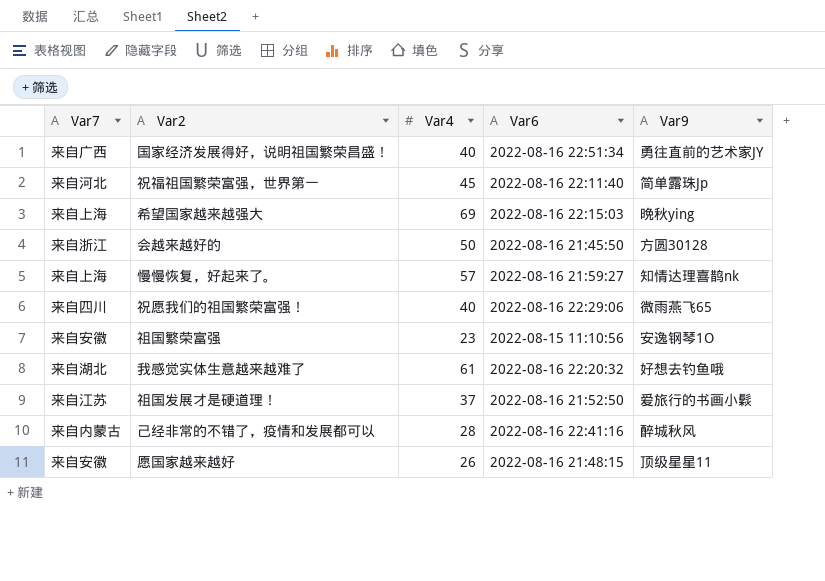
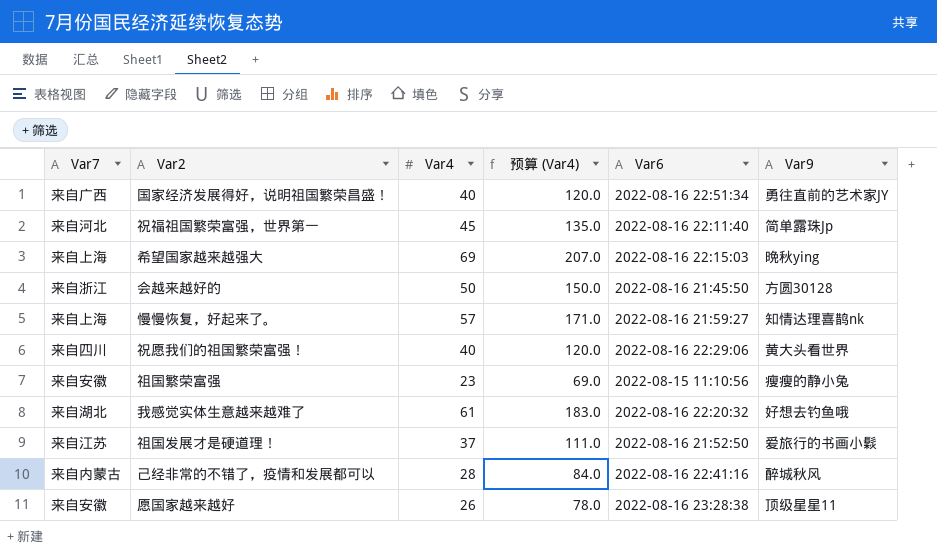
column 预算 (Var4) | formula: none -> [Var4] * 3
祝愿我们的祖国繁荣富强！ | Var9: 微雨燕飞65 -> 黄大头看世界
祖国繁荣富强 | Var9: 安逸钢琴1O -> 瘦瘦的静小兔
愿国家越来越好 | Var6: 2022-08-16 21:48:15 -> 2022-08-16 23:28:38

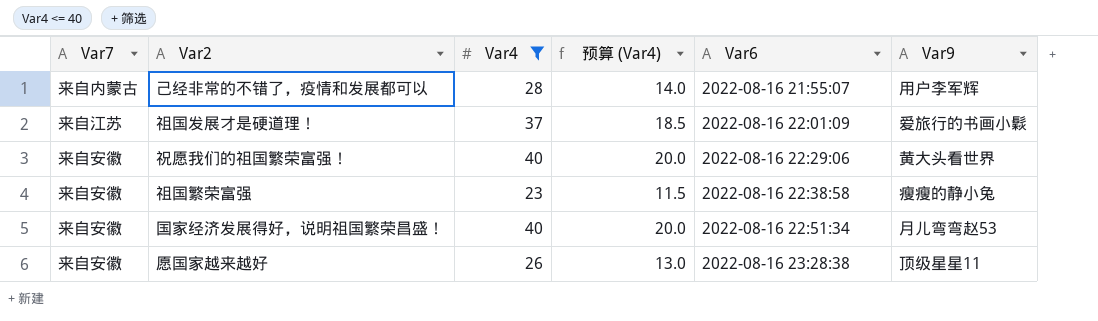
filter: none -> Var4 <= 40
row order: none -> Var6 ascending
column 预算 (Var4) | formula: [Var4] * 3 -> [Var4] * 0.5
己经非常的不错了，疫情和发展都可以 | Var6: 2022-08-16 22:41:16 -> 2022-08-16 21:55:07
己经非常的不错了，疫情和发展都可以 | Var9: 醉城秋风 -> 用户李军辉
祖国发展才是硬道理！ | Var6: 2022-08-16 21:52:50 -> 2022-08-16 22:01:09
祝愿我们的祖国繁荣富强！ | Var7: 来自四川 -> 来自安徽
祖国繁荣富强 | Var6: 2022-08-15 11:10:56 -> 2022-08-16 22:38:58
国家经济发展得好，说明祖国繁荣昌盛！ | Var7: 来自广西 -> 来自安徽
国家经济发展得好，说明祖国繁荣昌盛！ | Var9: 勇往直前的艺术家JY -> 月儿弯弯赵53

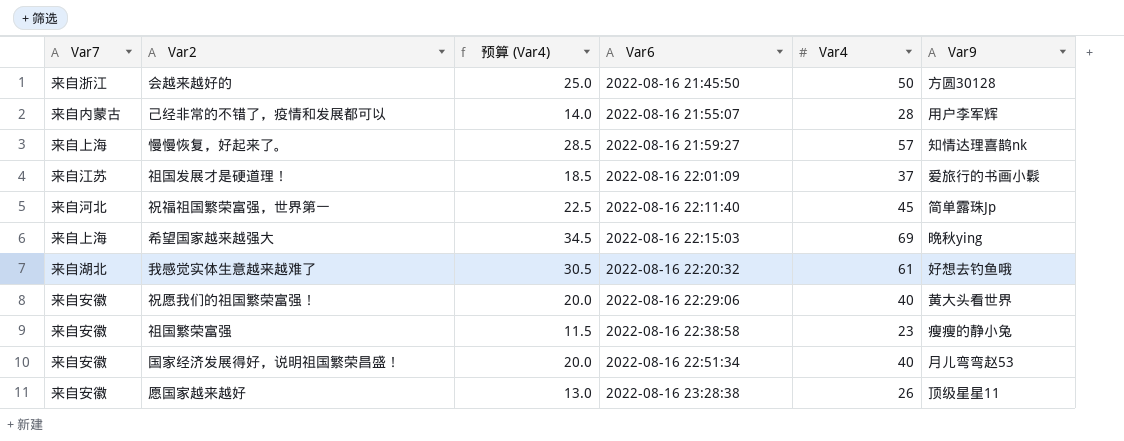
filter: Var4 <= 40 -> none
column Var4 | position: 3 -> 5

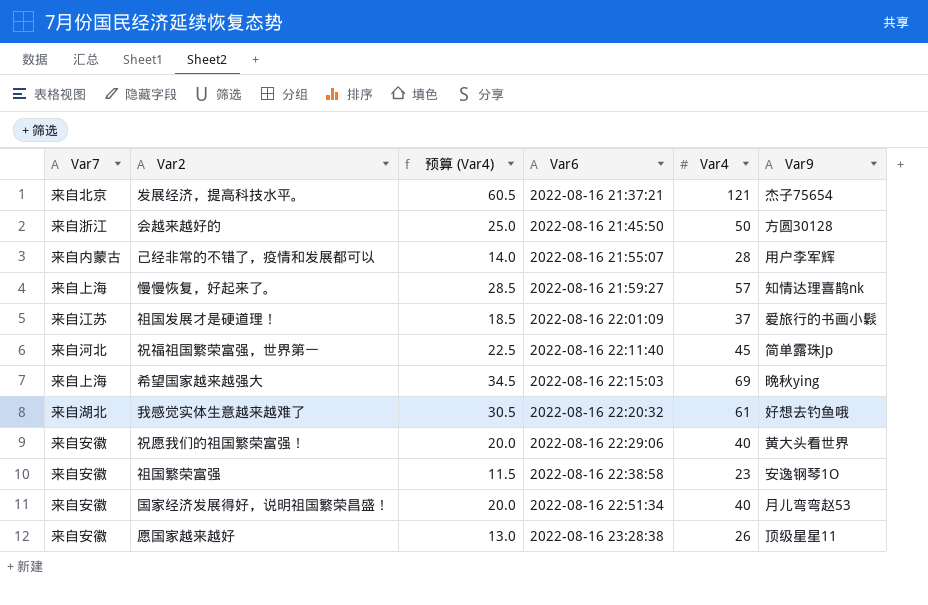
row 发展经济，提高科技水平。: none -> 来自北京 | 60.5 | 2022-08-16 21:37:21 | 121 | 杰子75654
祖国繁荣富强 | Var9: 瘦瘦的静小兔 -> 安逸钢琴1O

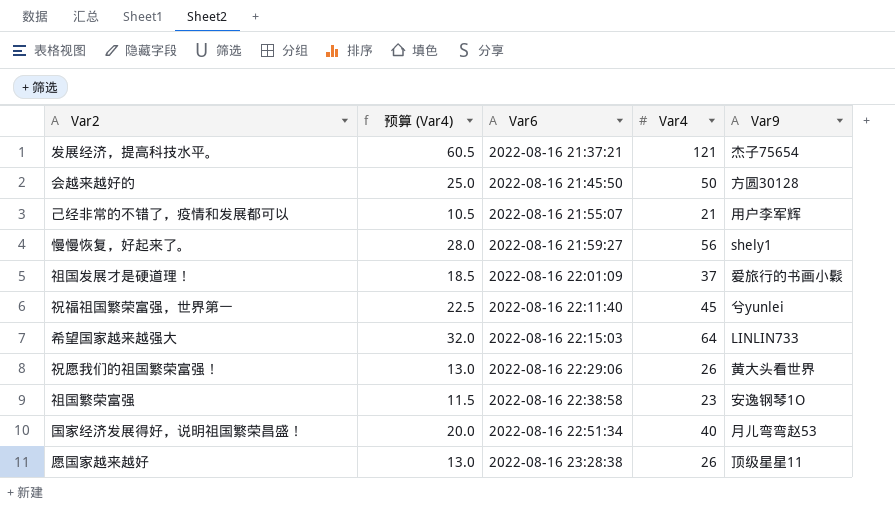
column Var7 | position: 1 -> none
row 我感觉实体生意越来越难了: 来自湖北 | 30.5 | 2022-08-16 22:20:32 | 61 | 好想去钓鱼哦 -> none
己经非常的不错了，疫情和发展都可以 | 预算 (Var4): 14.0 -> 10.5
己经非常的不错了，疫情和发展都可以 | Var4: 28 -> 21
慢慢恢复，好起来了。 | 预算 (Var4): 28.5 -> 28.0
慢慢恢复，好起来了。 | Var4: 57 -> 56
慢慢恢复，好起来了。 | Var9: 知情达理喜鹊nk -> shely1
祝福祖国繁荣富强，世界第一 | Var9: 简单露珠Jp -> 兮yunlei
希望国家越来越强大 | 预算 (Var4): 34.5 -> 32.0
希望国家越来越强大 | Var4: 69 -> 64
希望国家越来越强大 | Var9: 晩秋ying -> LINLIN733
祝愿我们的祖国繁荣富强！ | 预算 (Var4): 20.0 -> 13.0
祝愿我们的祖国繁荣富强！ | Var4: 40 -> 26

